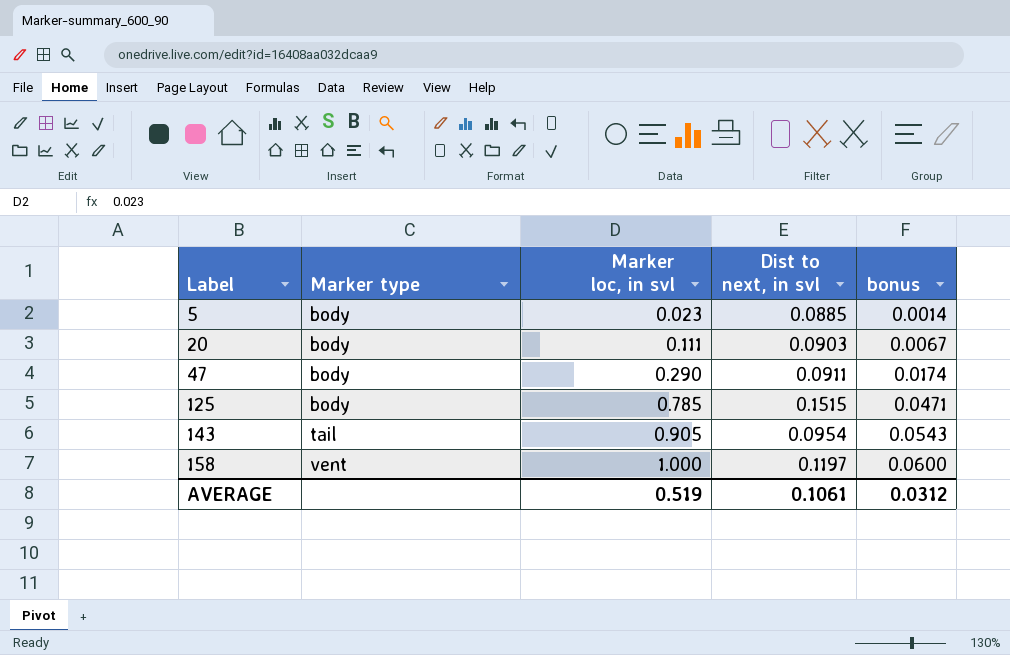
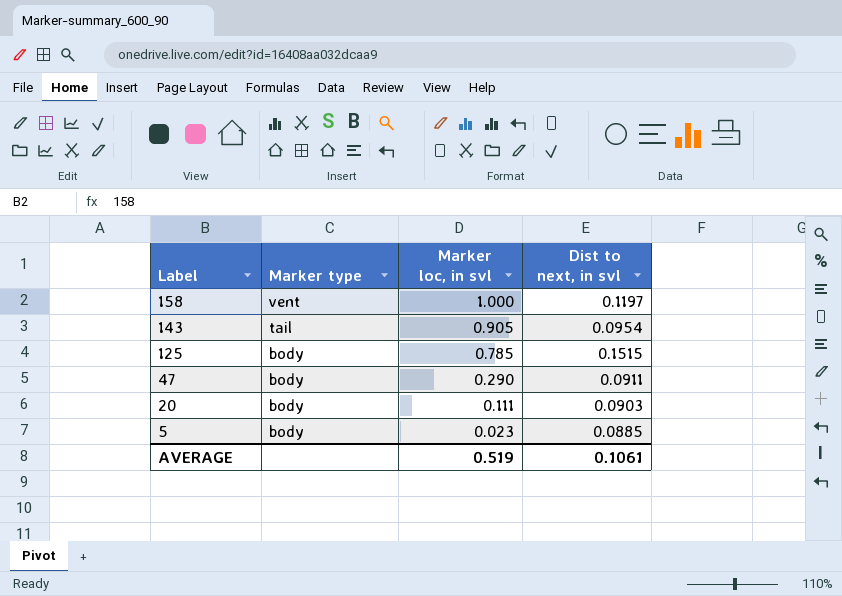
row order: Label ascending -> Label descending
column bonus | formula: [Marker loc, in svl] * 0.06 -> none

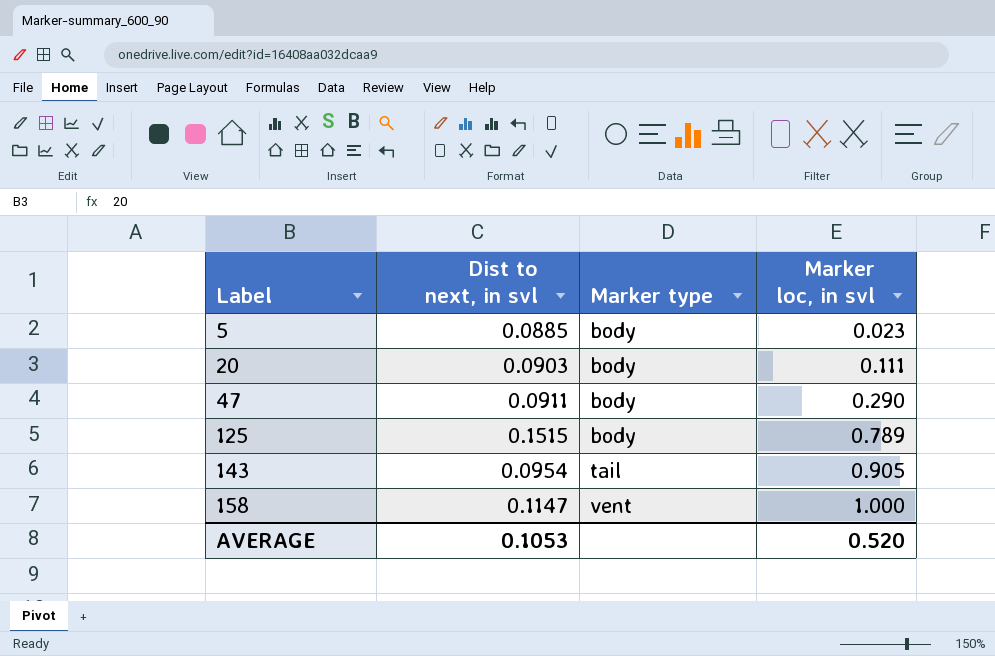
row order: Label descending -> Label ascending
column Dist to next, in svl | position: 4 -> 2
125 | Marker loc, in svl: 0.785 -> 0.789
158 | Dist to next, in svl: 0.1197 -> 0.1147
AVERAGE | Dist to next, in svl: 0.1061 -> 0.1053
AVERAGE | Marker loc, in svl: 0.519 -> 0.520

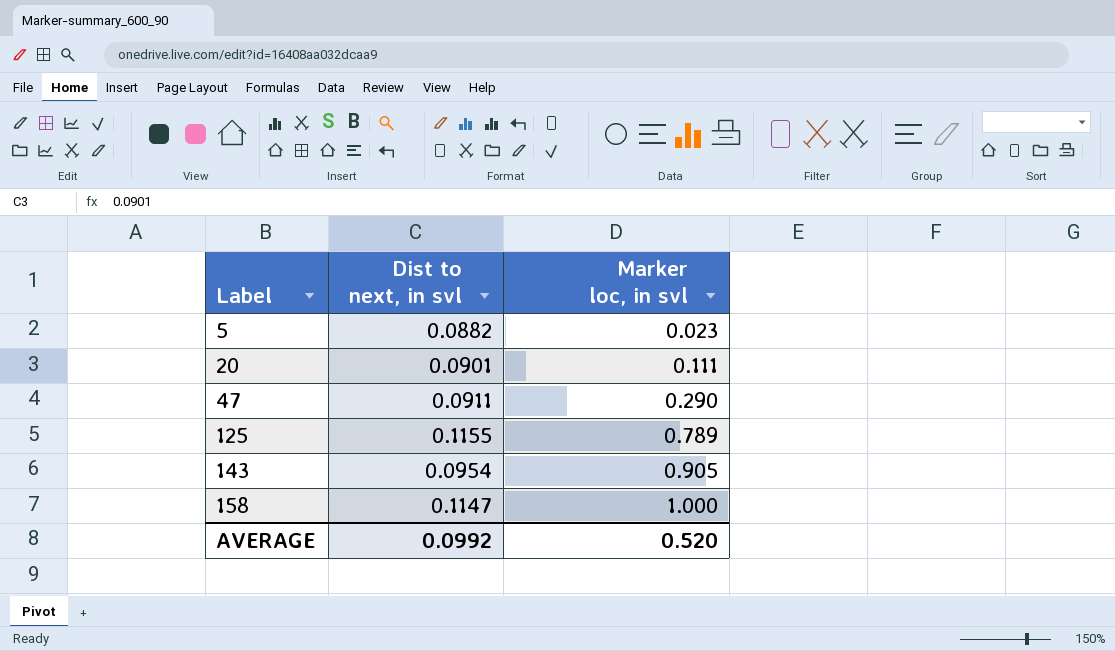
column Marker type | position: 3 -> none
5 | Dist to next, in svl: 0.0885 -> 0.0882
20 | Dist to next, in svl: 0.0903 -> 0.0901
125 | Dist to next, in svl: 0.1515 -> 0.1155
AVERAGE | Dist to next, in svl: 0.1053 -> 0.0992

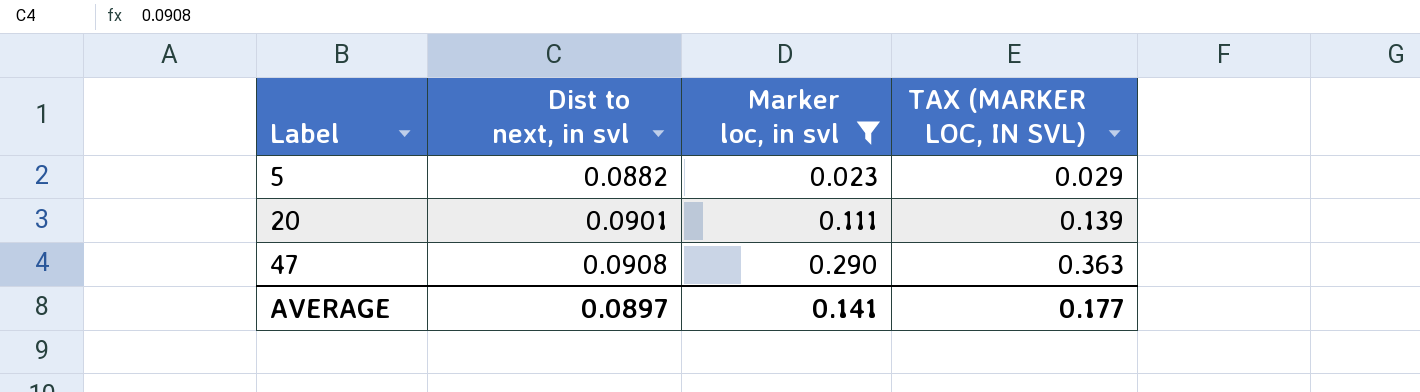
filter: none -> Marker loc, in svl <= 0.290
column TAX (MARKER LOC, IN SVL) | formula: none -> [Marker loc, in svl] * 1.25
47 | Dist to next, in svl: 0.0911 -> 0.0908
AVERAGE | Dist to next, in svl: 0.0992 -> 0.0897
AVERAGE | Marker loc, in svl: 0.520 -> 0.141

